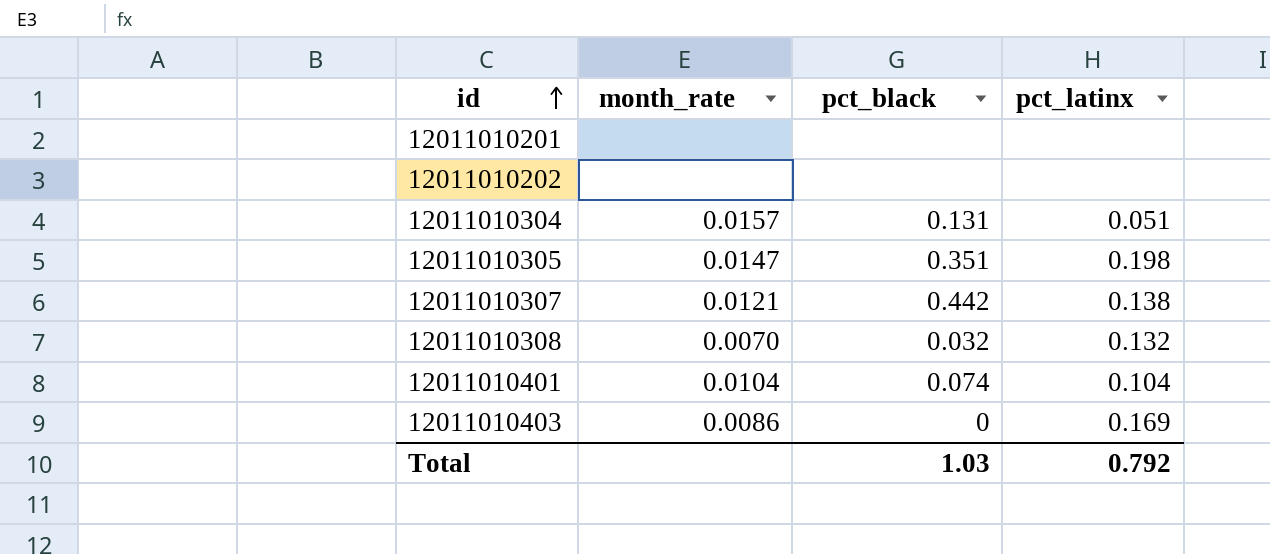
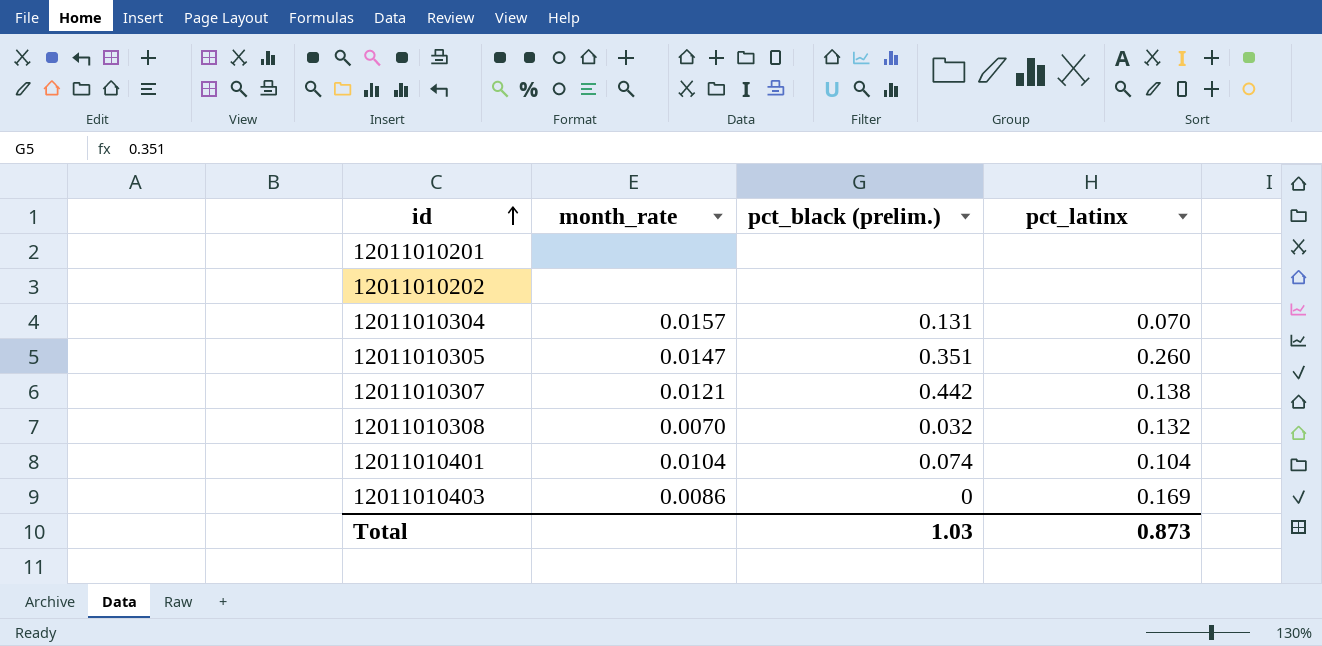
column name: pct_black -> pct_black (prelim.)
12011010304 | pct_latinx: 0.051 -> 0.070
12011010305 | pct_latinx: 0.198 -> 0.260
Total | pct_latinx: 0.792 -> 0.873

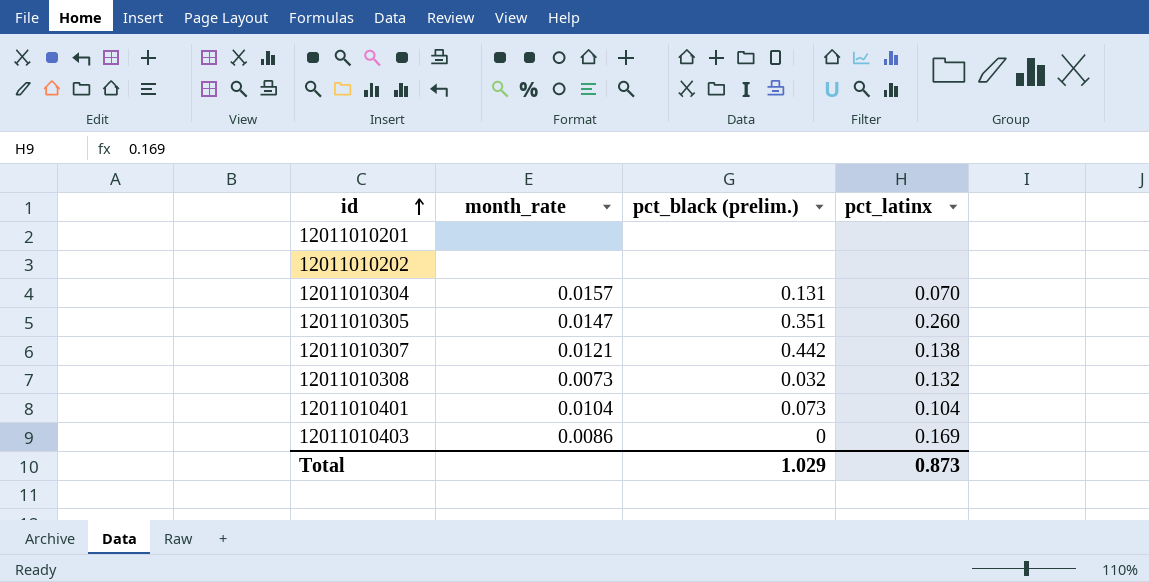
12011010308 | month_rate: 0.0070 -> 0.0073
12011010401 | pct_black (prelim.): 0.074 -> 0.073
Total | pct_black (prelim.): 1.03 -> 1.029

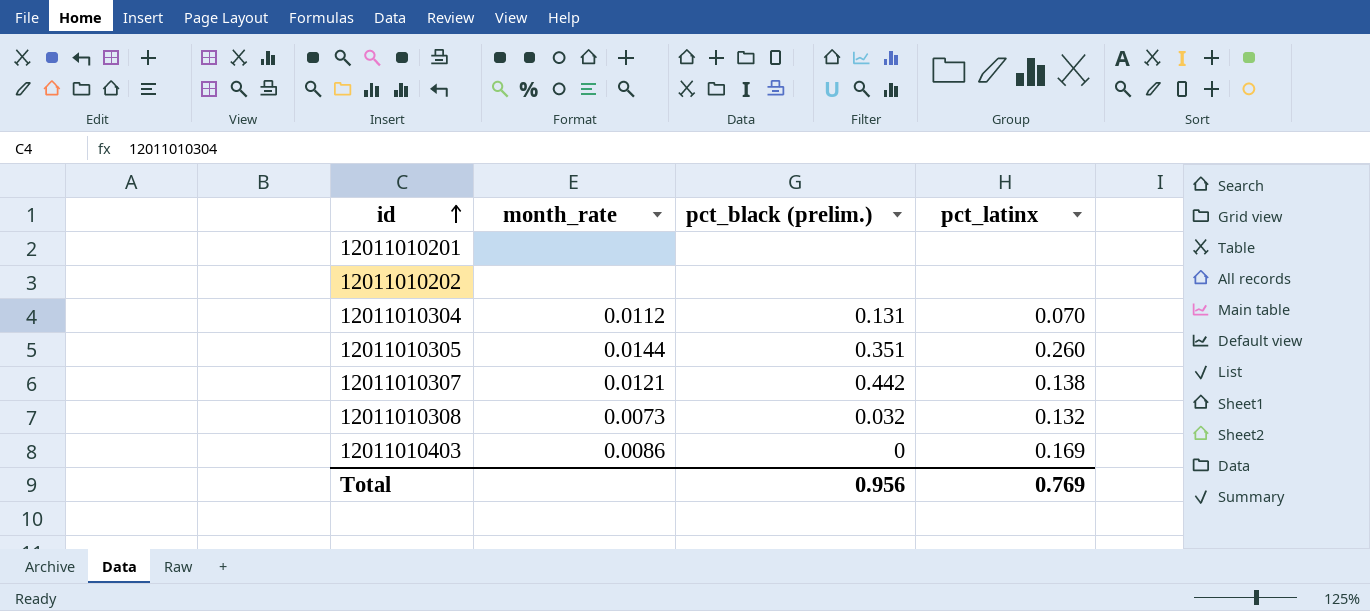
row 12011010401: 0.0104 | 0.073 | 0.104 -> none
12011010304 | month_rate: 0.0157 -> 0.0112
12011010305 | month_rate: 0.0147 -> 0.0144
Total | pct_black (prelim.): 1.029 -> 0.956
Total | pct_latinx: 0.873 -> 0.769

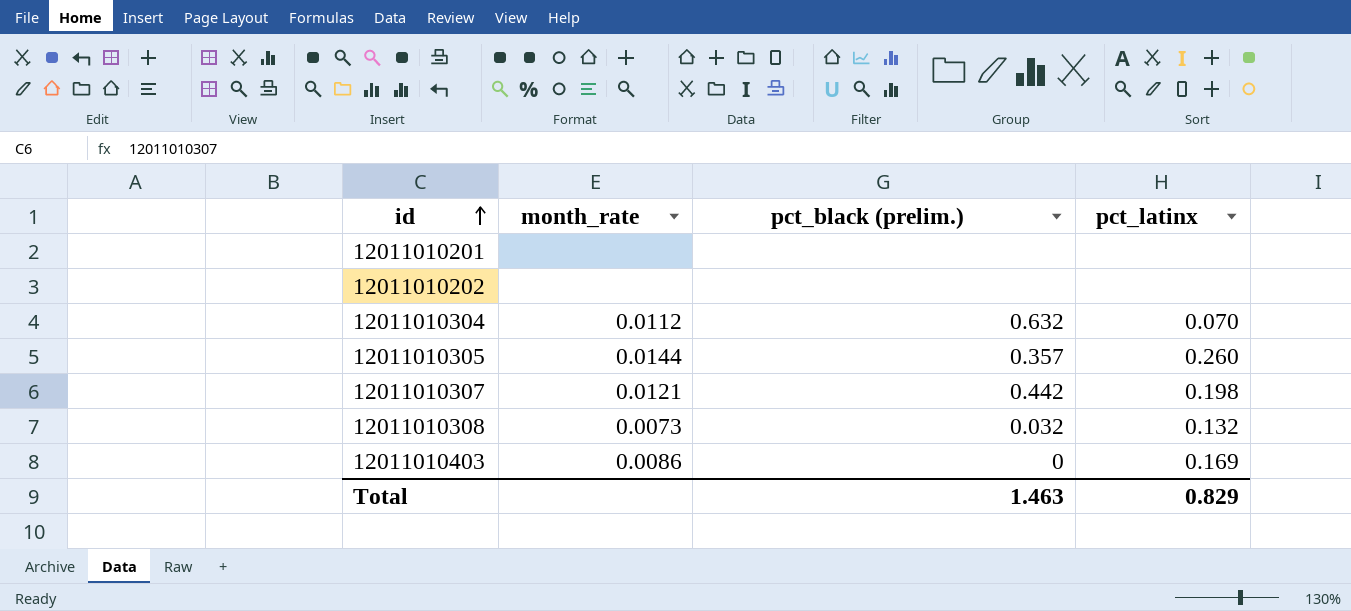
12011010304 | pct_black (prelim.): 0.131 -> 0.632
12011010305 | pct_black (prelim.): 0.351 -> 0.357
12011010307 | pct_latinx: 0.138 -> 0.198
Total | pct_black (prelim.): 0.956 -> 1.463
Total | pct_latinx: 0.769 -> 0.829

